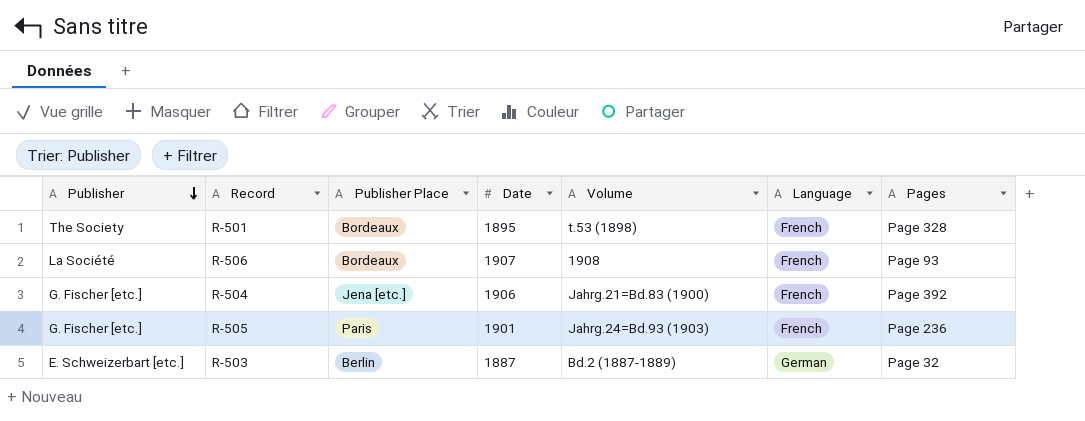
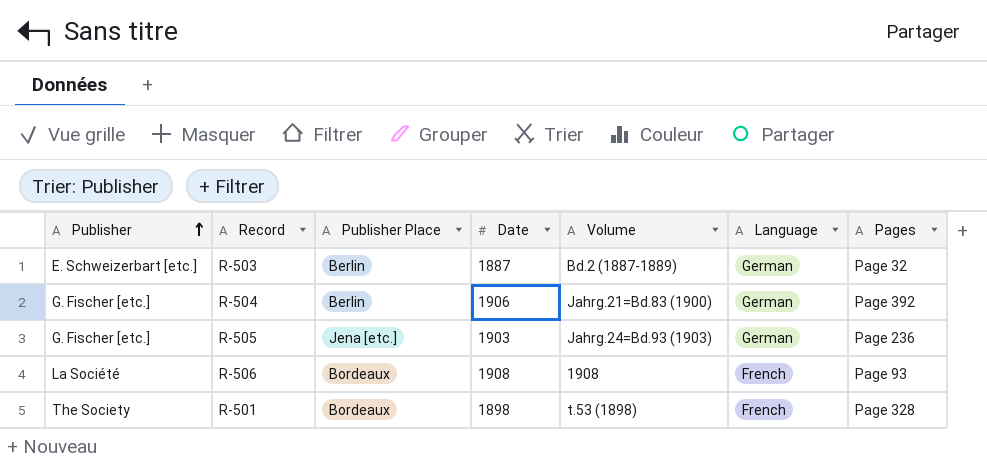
row order: Publisher descending -> Publisher ascending
R-504 | Publisher Place: Jena [etc.] -> Berlin
R-504 | Language: French -> German
R-505 | Publisher Place: Paris -> Jena [etc.]
R-505 | Date: 1901 -> 1903
R-505 | Language: French -> German
R-506 | Date: 1907 -> 1908
R-501 | Date: 1895 -> 1898

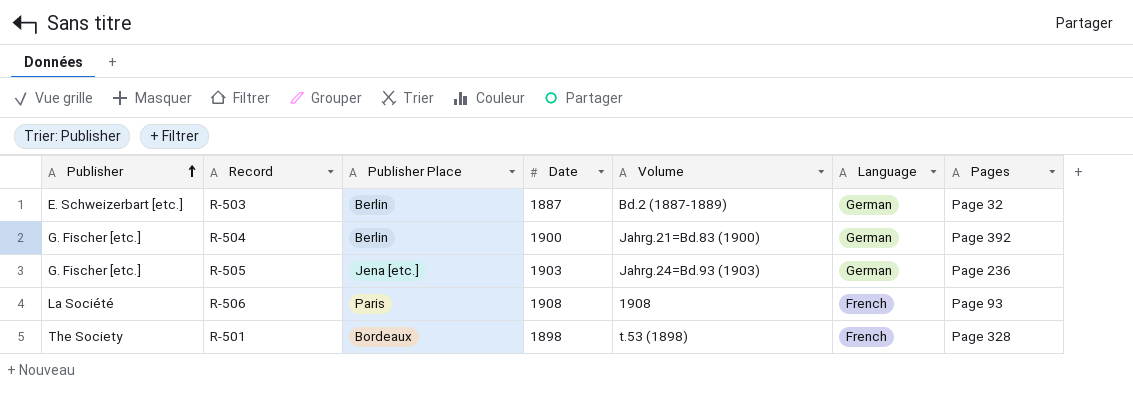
R-504 | Date: 1906 -> 1900
R-506 | Publisher Place: Bordeaux -> Paris

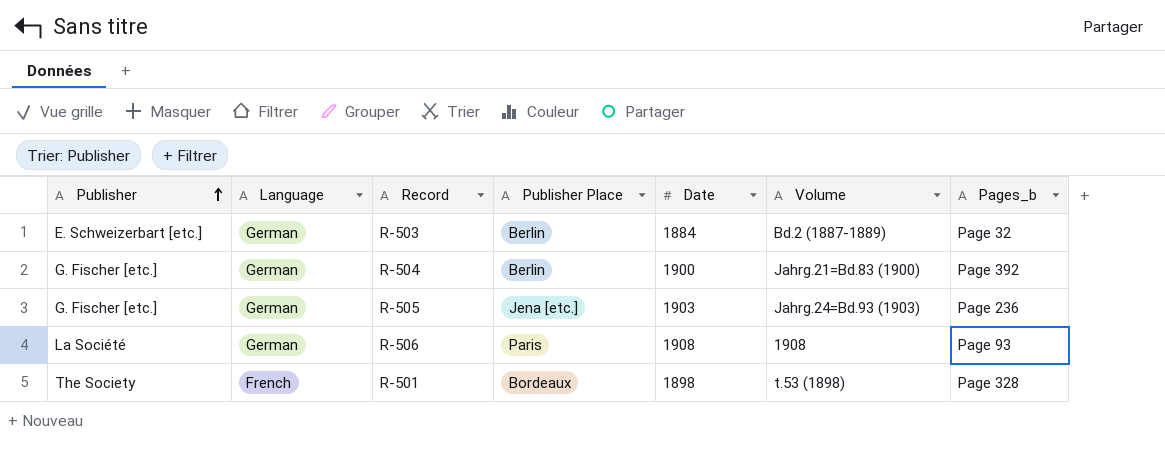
column Language | position: 6 -> 2
column name: Pages -> Pages_b
R-503 | Date: 1887 -> 1884
R-506 | Language: French -> German

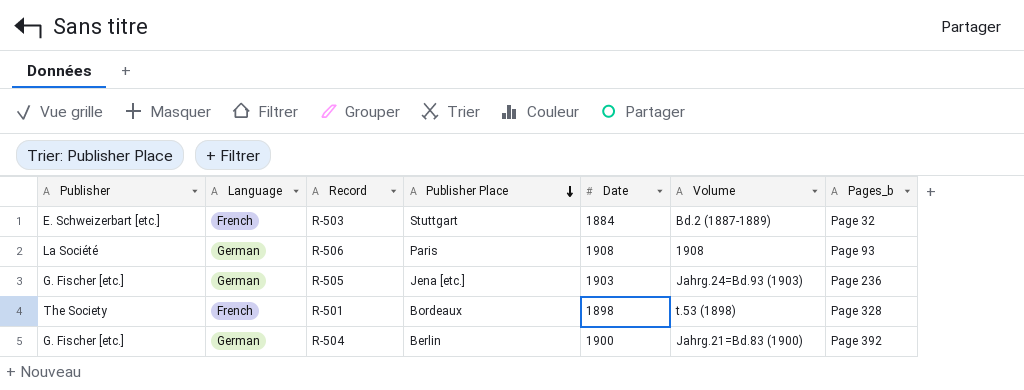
row order: Publisher ascending -> Publisher Place descending
R-503 | Language: German -> French
R-503 | Publisher Place: Berlin -> Stuttgart

